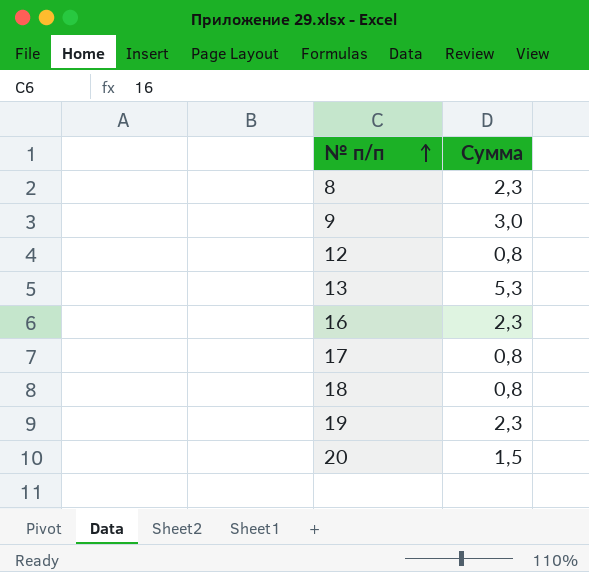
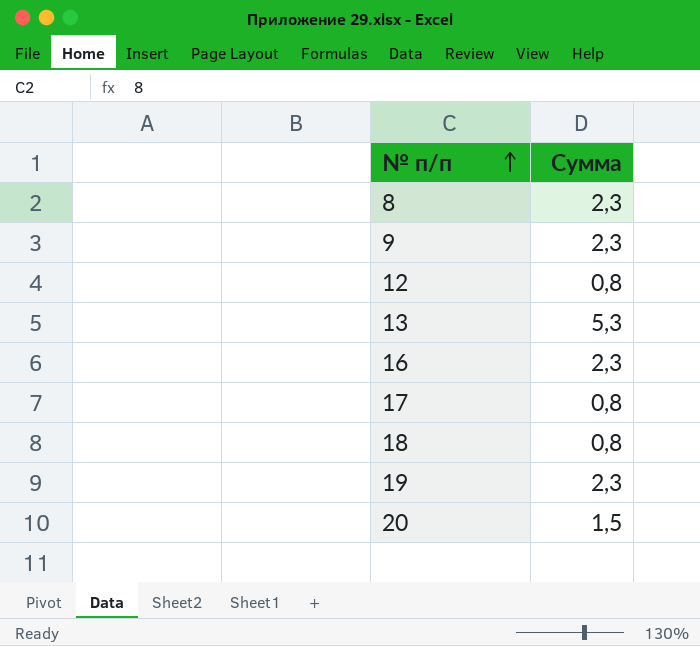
9 | Сумма: 3,0 -> 2,3

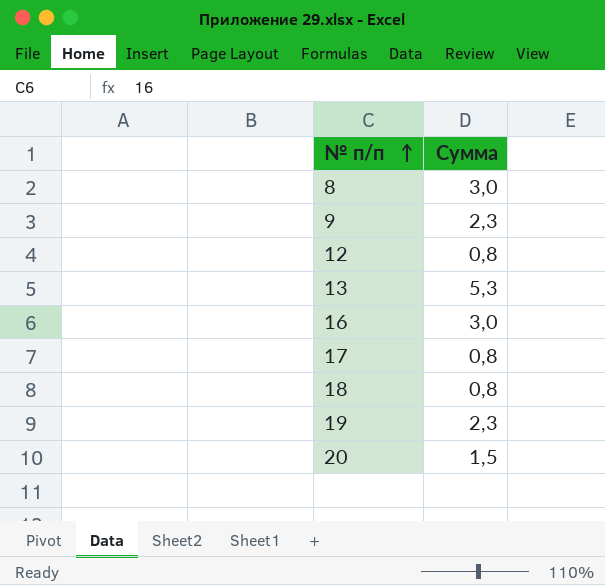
8 | Сумма: 2,3 -> 3,0
16 | Сумма: 2,3 -> 3,0

